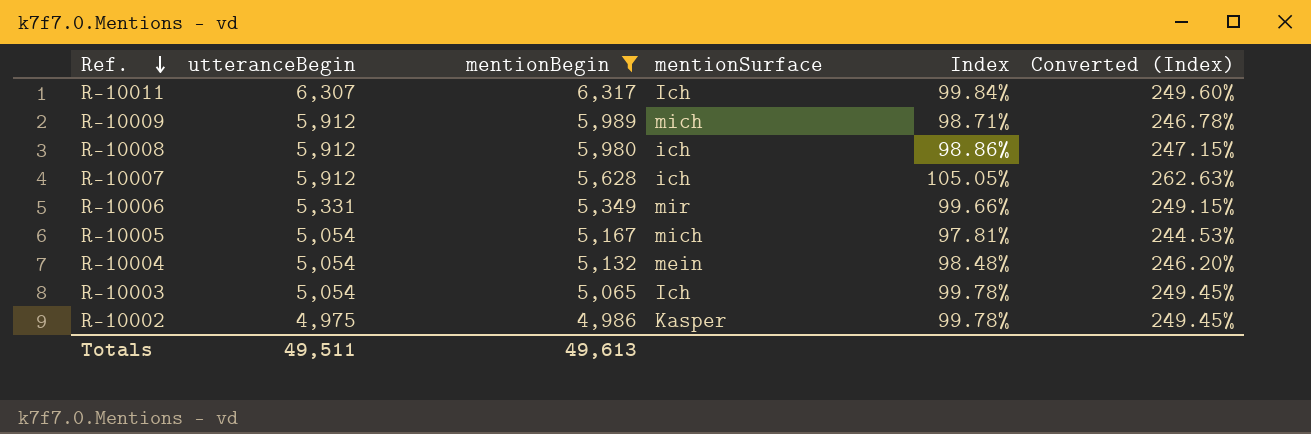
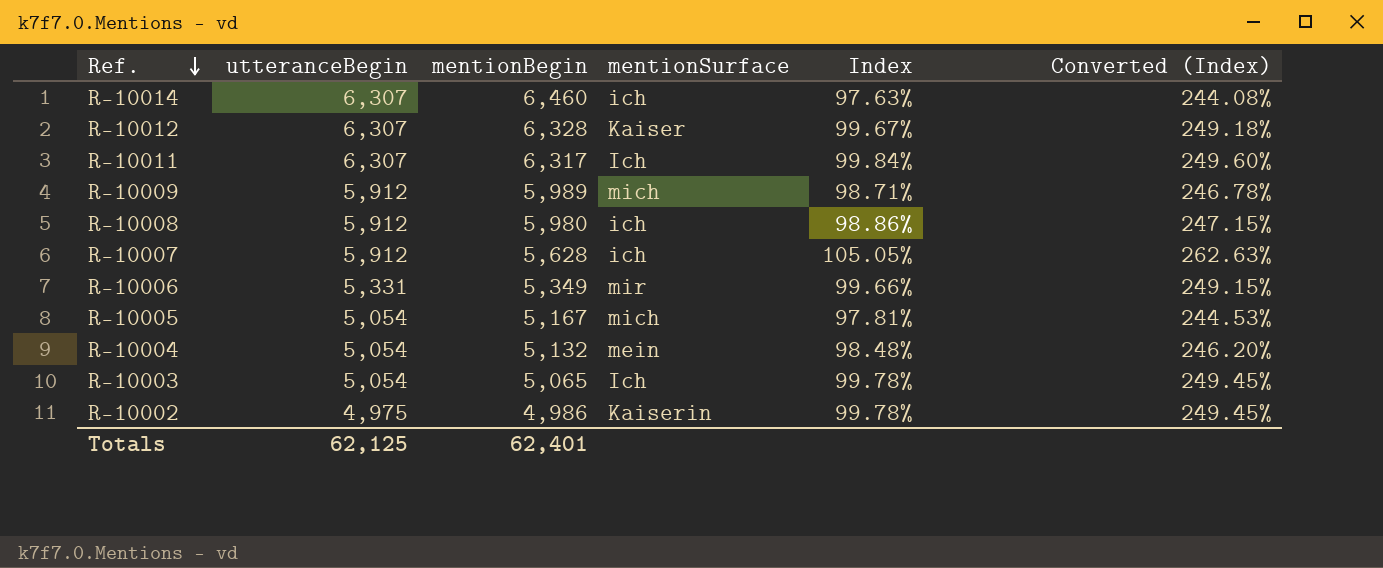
filter: mentionBegin <= 6,317 -> none
R-10002 | mentionSurface: Kasper -> Kaiserin
Totals | utteranceBegin: 49,511 -> 62,125
Totals | mentionBegin: 49,613 -> 62,401

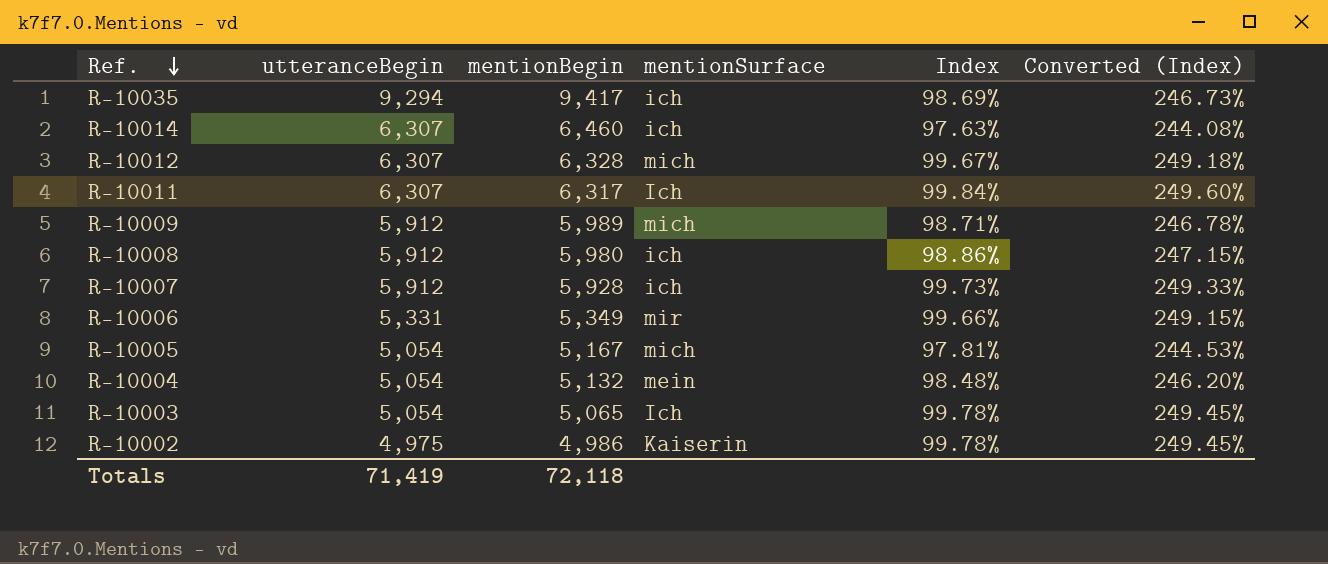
row R-10035: none -> 9,294 | 9,417 | ich | 98.69% | 246.73%
R-10012 | mentionSurface: Kaiser -> mich
R-10007 | mentionBegin: 5,628 -> 5,928
R-10007 | Index: 105.05% -> 99.73%
R-10007 | Converted (Index): 262.63% -> 249.33%
Totals | utteranceBegin: 62,125 -> 71,419
Totals | mentionBegin: 62,401 -> 72,118

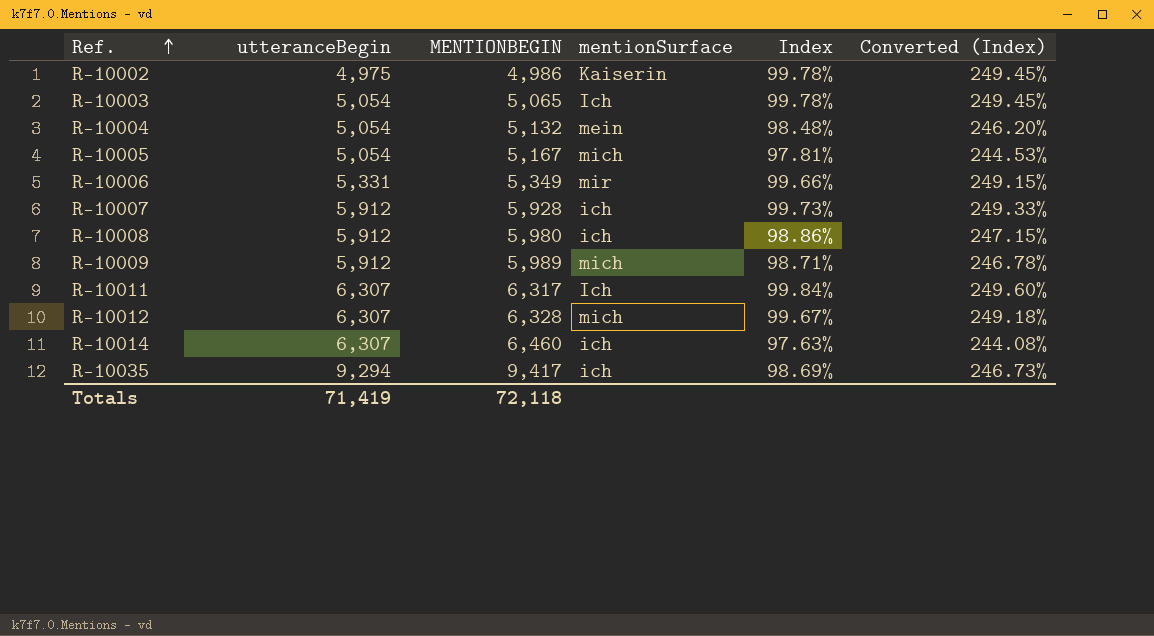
row order: Ref. descending -> Ref. ascending
column name: mentionBegin -> MENTIONBEGIN

